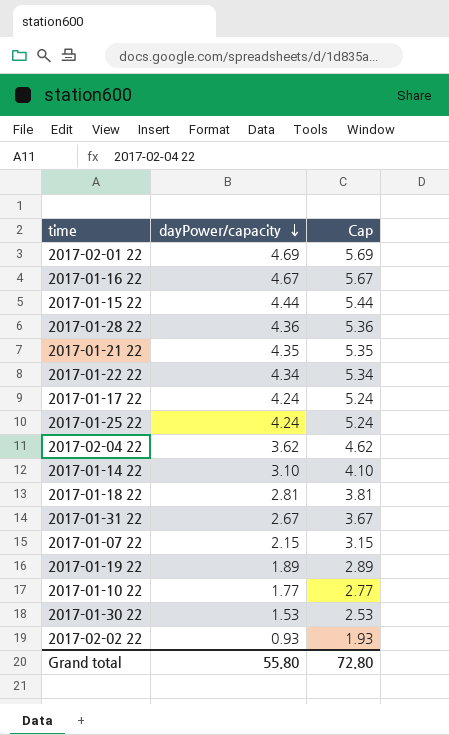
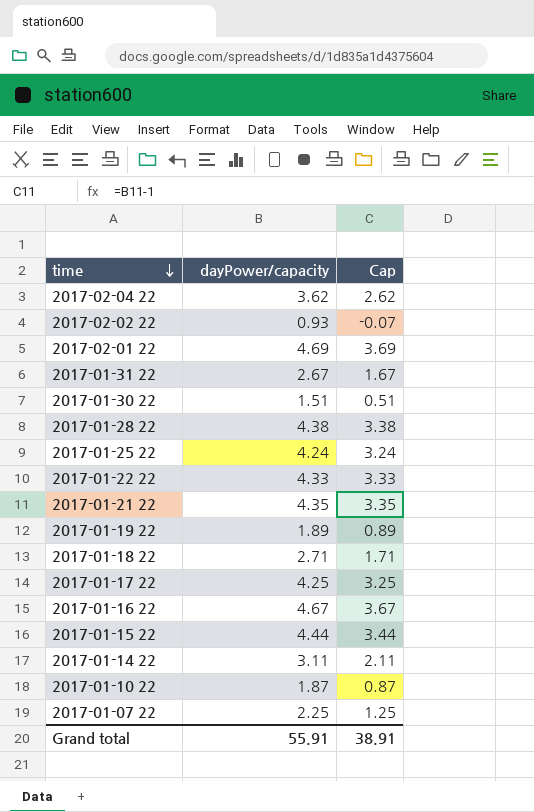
row order: dayPower/capacity descending -> time descending
column Cap | formula: [dayPower/capacity] + 1 -> [dayPower/capacity] - 1
2017-01-30 22 | dayPower/capacity: 1.53 -> 1.51
2017-01-28 22 | dayPower/capacity: 4.36 -> 4.38
2017-01-22 22 | dayPower/capacity: 4.34 -> 4.33
2017-01-18 22 | dayPower/capacity: 2.81 -> 2.71
2017-01-17 22 | dayPower/capacity: 4.24 -> 4.25
2017-01-14 22 | dayPower/capacity: 3.10 -> 3.11
2017-01-10 22 | dayPower/capacity: 1.77 -> 1.87
2017-01-07 22 | dayPower/capacity: 2.15 -> 2.25
Grand total | dayPower/capacity: 55.80 -> 55.91
Grand total | Cap: 72.80 -> 38.91

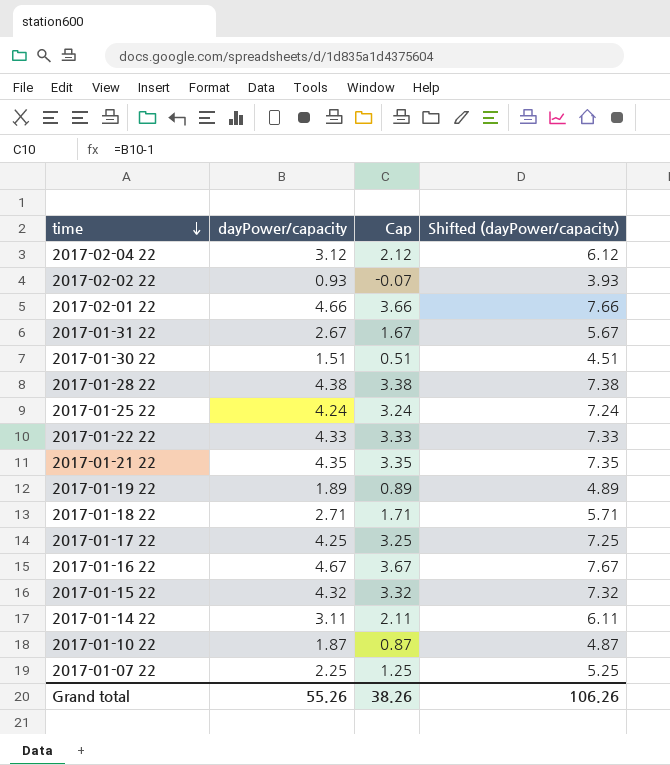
column Shifted (dayPower/capacity) | formula: none -> [dayPower/capacity] + 3
2017-02-04 22 | dayPower/capacity: 3.62 -> 3.12
2017-02-04 22 | Cap: 2.62 -> 2.12
2017-02-01 22 | dayPower/capacity: 4.69 -> 4.66
2017-02-01 22 | Cap: 3.69 -> 3.66
2017-01-15 22 | dayPower/capacity: 4.44 -> 4.32
2017-01-15 22 | Cap: 3.44 -> 3.32
Grand total | dayPower/capacity: 55.91 -> 55.26
Grand total | Cap: 38.91 -> 38.26

